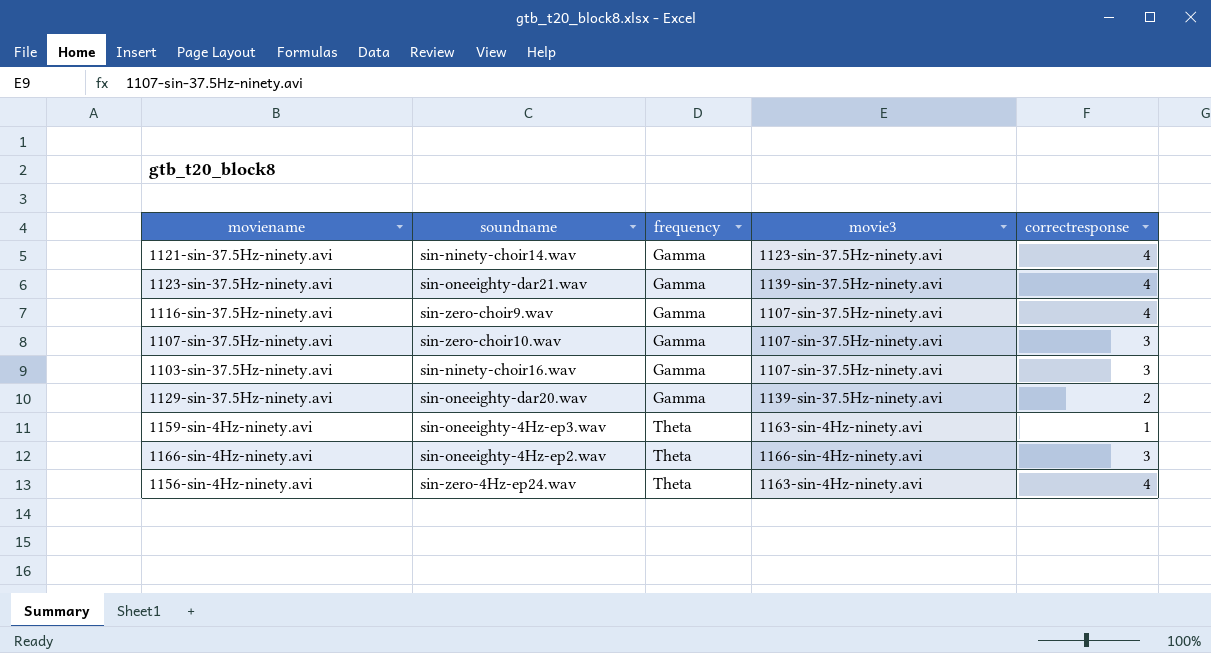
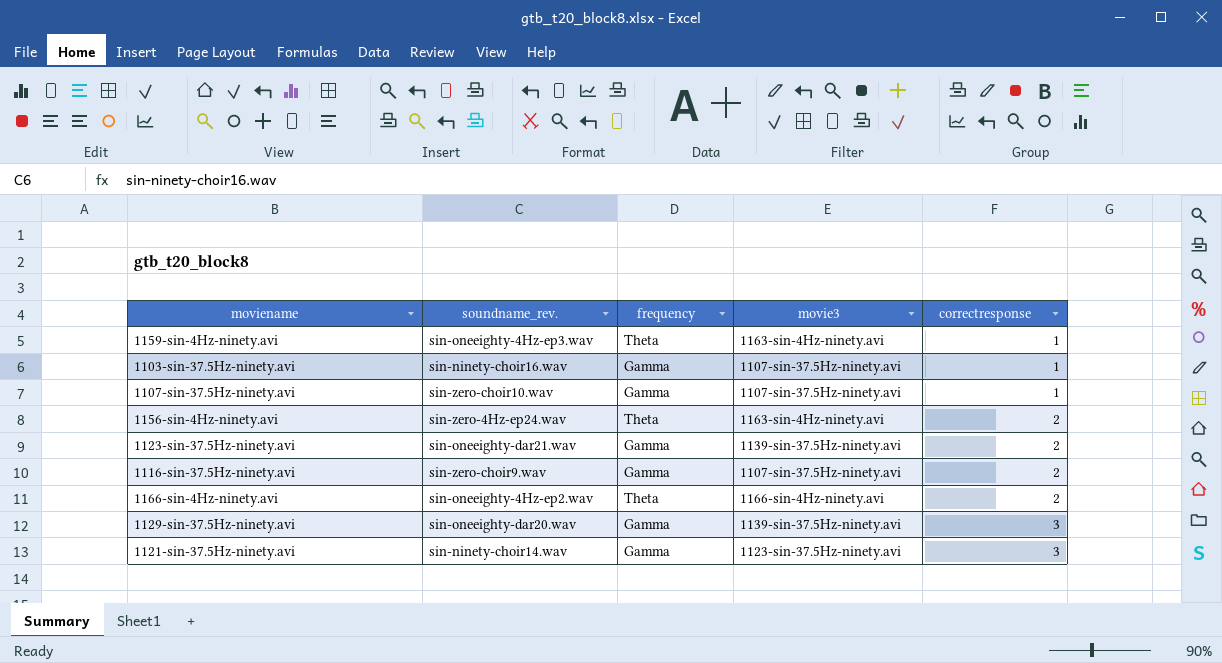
row order: frequency ascending -> correctresponse ascending
column name: soundname -> soundname_rev.
1103-sin-37.5Hz-ninety.avi | correctresponse: 3 -> 1
1107-sin-37.5Hz-ninety.avi | correctresponse: 3 -> 1
1156-sin-4Hz-ninety.avi | correctresponse: 4 -> 2
1123-sin-37.5Hz-ninety.avi | correctresponse: 4 -> 2
1116-sin-37.5Hz-ninety.avi | correctresponse: 4 -> 2
1166-sin-4Hz-ninety.avi | correctresponse: 3 -> 2
1129-sin-37.5Hz-ninety.avi | correctresponse: 2 -> 3
1121-sin-37.5Hz-ninety.avi | correctresponse: 4 -> 3

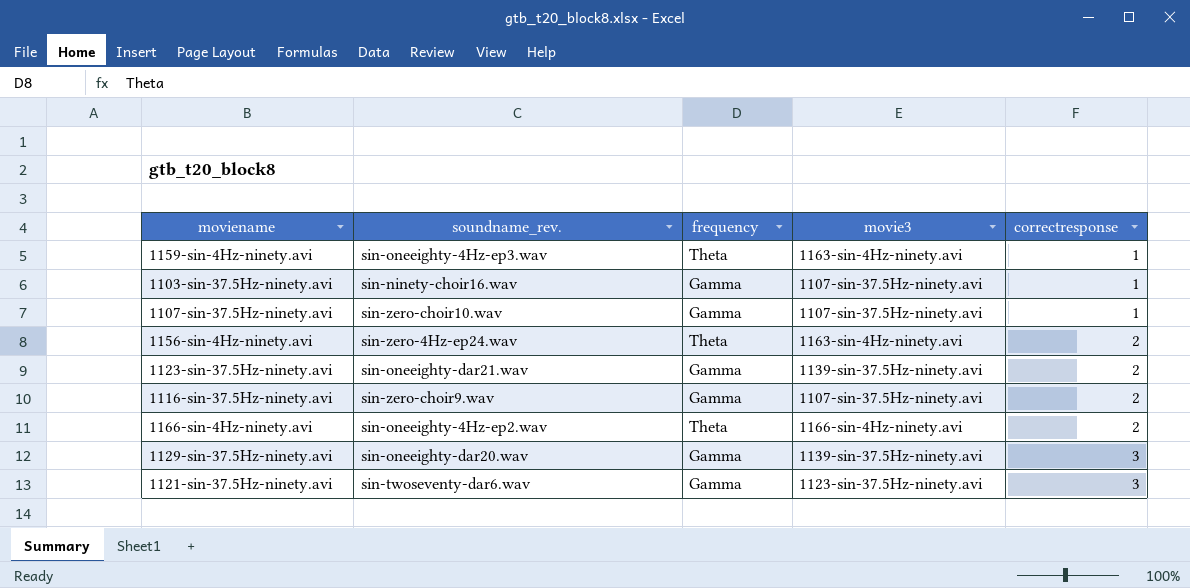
1121-sin-37.5Hz-ninety.avi | soundname_rev.: sin-ninety-choir14.wav -> sin-twoseventy-dar6.wav

